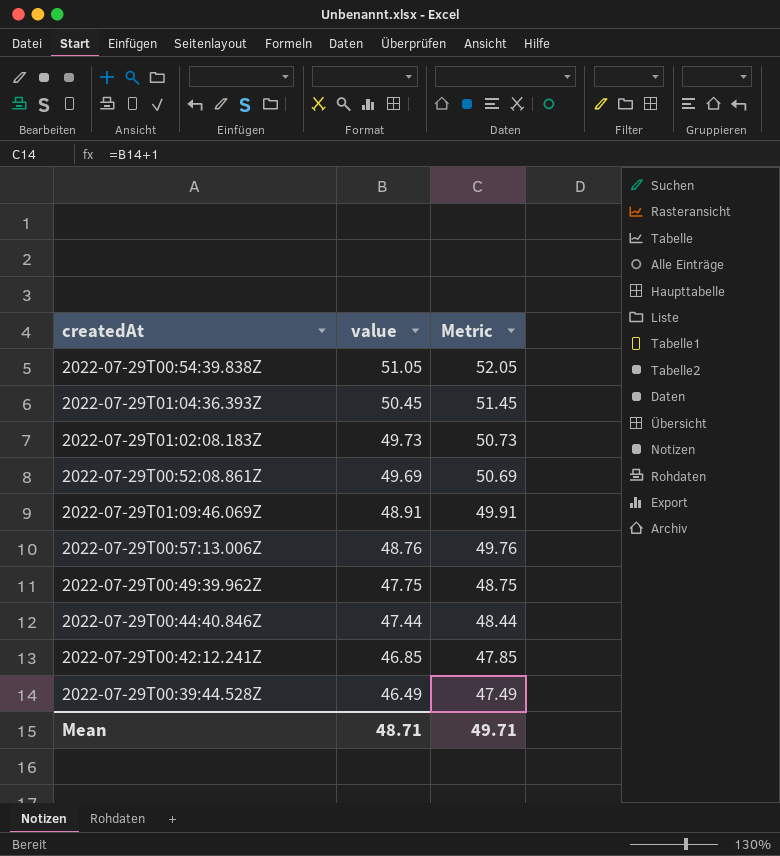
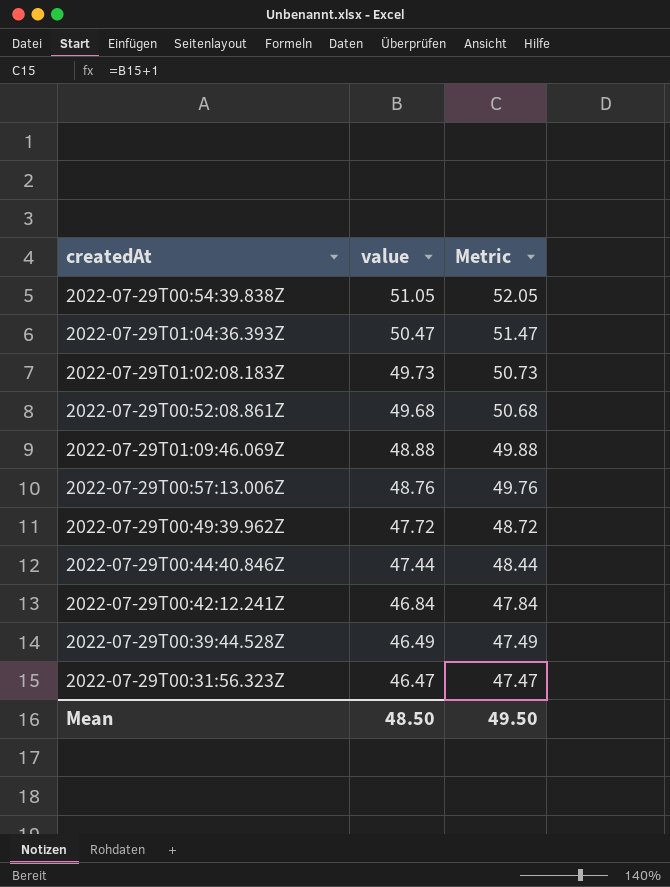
2022-07-29T01:04:36.393Z | value: 50.45 -> 50.47
2022-07-29T01:04:36.393Z | Metric: 51.45 -> 51.47
2022-07-29T00:52:08.861Z | value: 49.69 -> 49.68
2022-07-29T00:52:08.861Z | Metric: 50.69 -> 50.68
2022-07-29T01:09:46.069Z | value: 48.91 -> 48.88
2022-07-29T01:09:46.069Z | Metric: 49.91 -> 49.88
2022-07-29T00:49:39.962Z | value: 47.75 -> 47.72
2022-07-29T00:49:39.962Z | Metric: 48.75 -> 48.72
2022-07-29T00:42:12.241Z | value: 46.85 -> 46.84
2022-07-29T00:42:12.241Z | Metric: 47.85 -> 47.84
row 2022-07-29T00:31:56.323Z: none -> 46.47 | 47.47
Mean | value: 48.71 -> 48.50
Mean | Metric: 49.71 -> 49.50

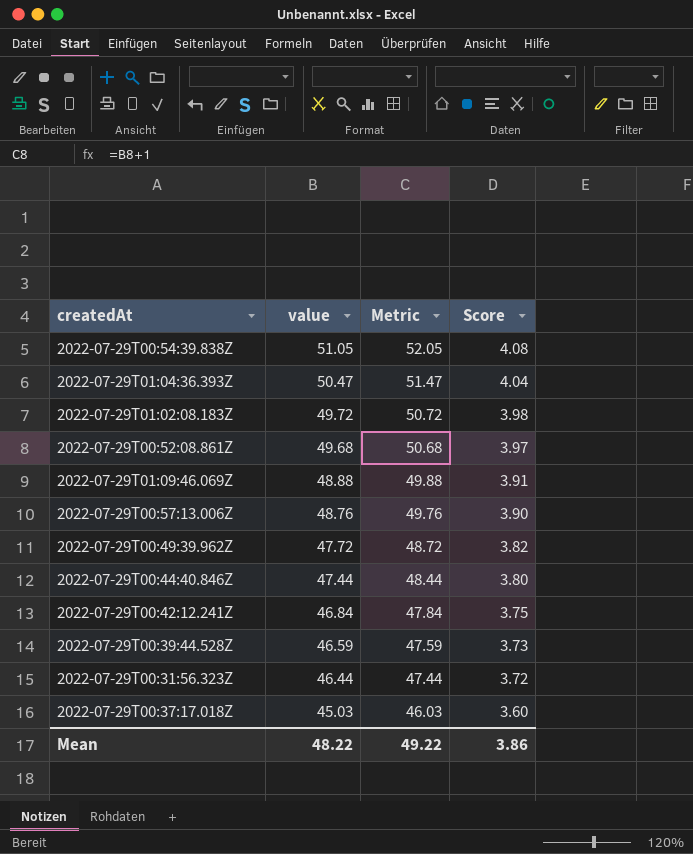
column Score | formula: none -> [value] * 0.08
2022-07-29T01:02:08.183Z | value: 49.73 -> 49.72
2022-07-29T01:02:08.183Z | Metric: 50.73 -> 50.72
2022-07-29T00:39:44.528Z | value: 46.49 -> 46.59
2022-07-29T00:39:44.528Z | Metric: 47.49 -> 47.59
2022-07-29T00:31:56.323Z | value: 46.47 -> 46.44
2022-07-29T00:31:56.323Z | Metric: 47.47 -> 47.44
row 2022-07-29T00:37:17.018Z: none -> 45.03 | 46.03 | 3.60
Mean | value: 48.50 -> 48.22
Mean | Metric: 49.50 -> 49.22

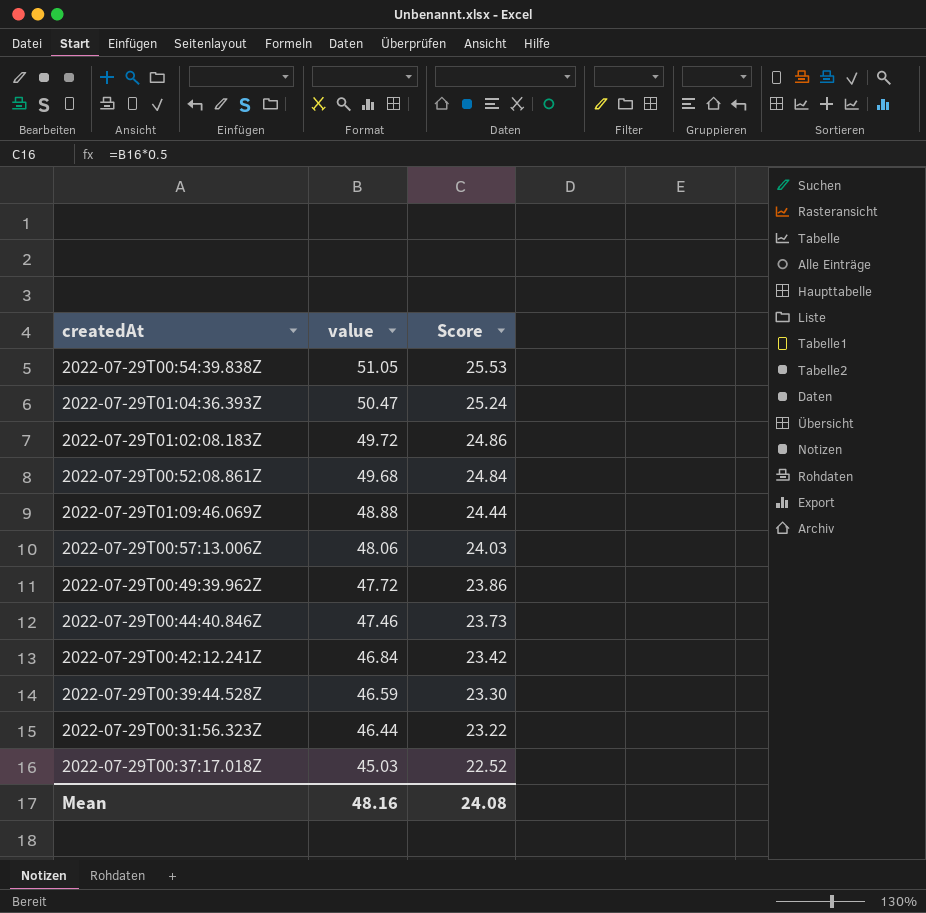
column Metric | formula: [value] + 1 -> none
column Score | formula: [value] * 0.08 -> [value] * 0.5
2022-07-29T00:57:13.006Z | value: 48.76 -> 48.06
2022-07-29T00:44:40.846Z | value: 47.44 -> 47.46
Mean | value: 48.22 -> 48.16
Mean | Score: 3.86 -> 24.08

